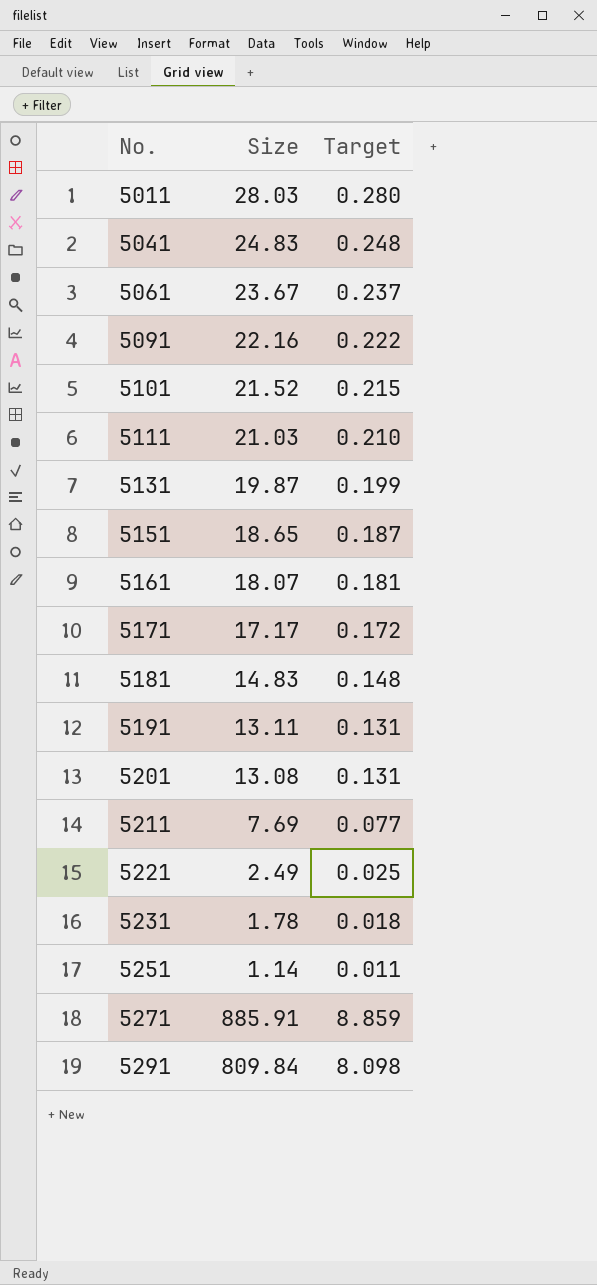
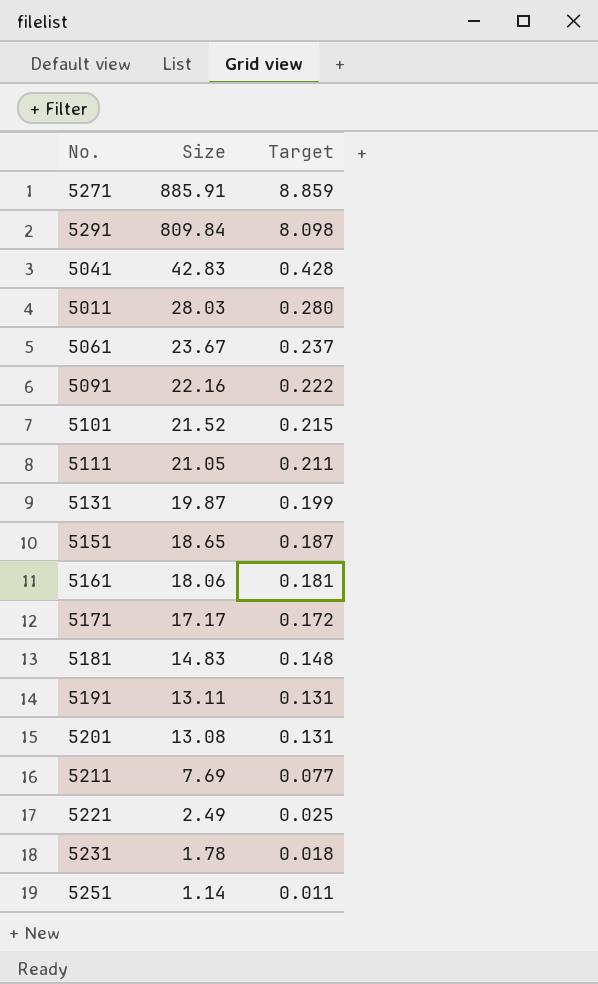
row order: No. ascending -> Size descending
5041 | Size: 24.83 -> 42.83
5041 | Target: 0.248 -> 0.428
5111 | Size: 21.03 -> 21.05
5111 | Target: 0.210 -> 0.211
5161 | Size: 18.07 -> 18.06

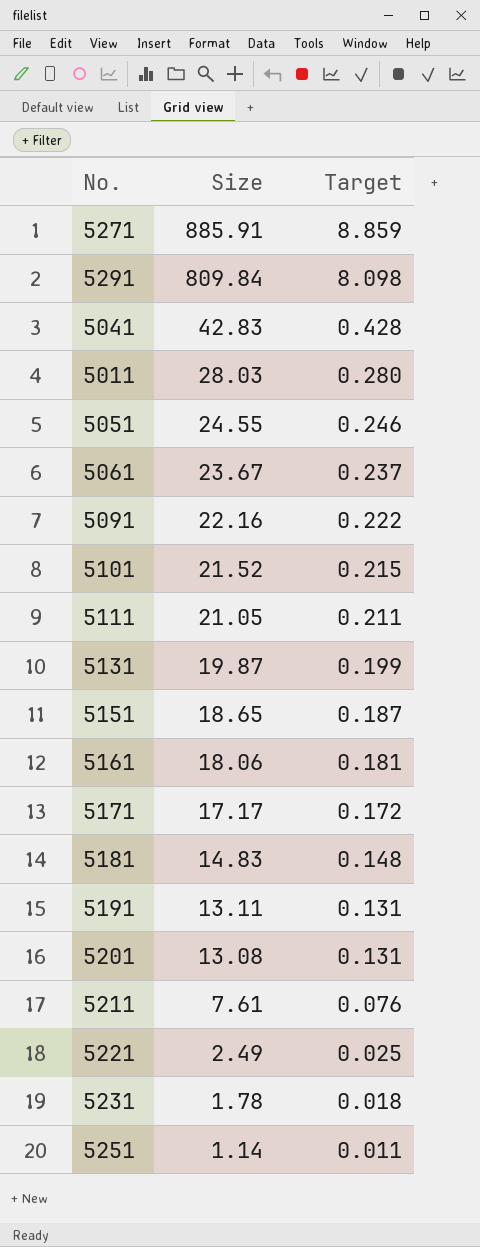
row 5051: none -> 24.55 | 0.246
5211 | Size: 7.69 -> 7.61
5211 | Target: 0.077 -> 0.076

